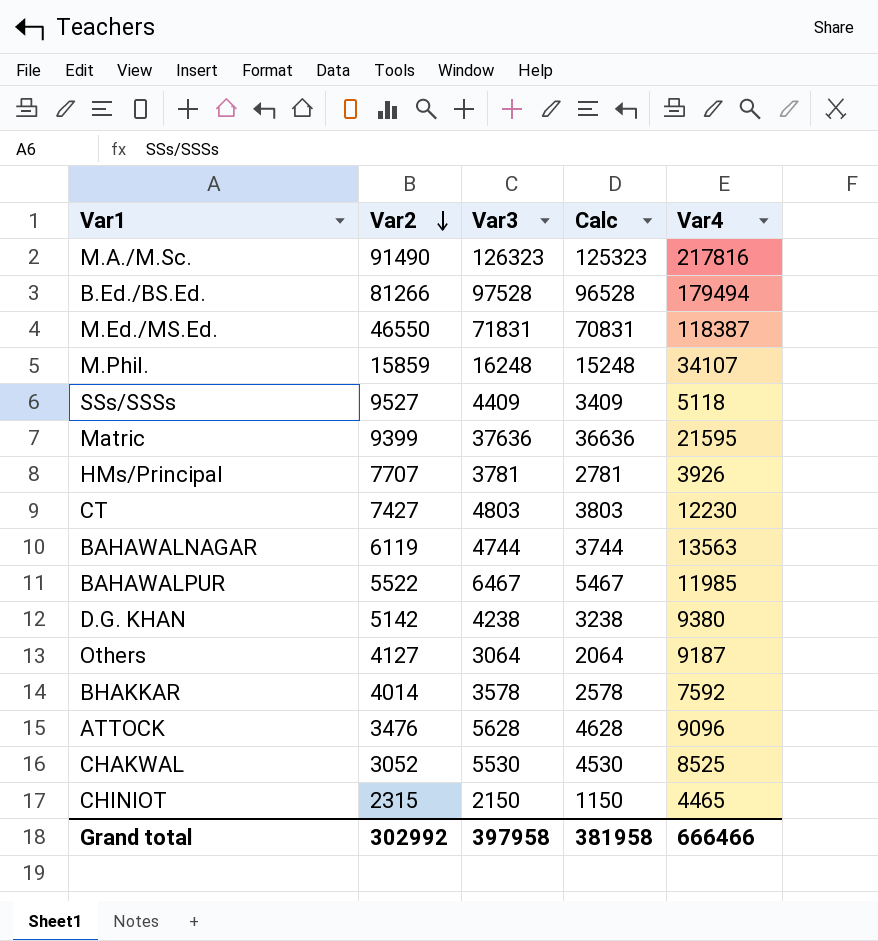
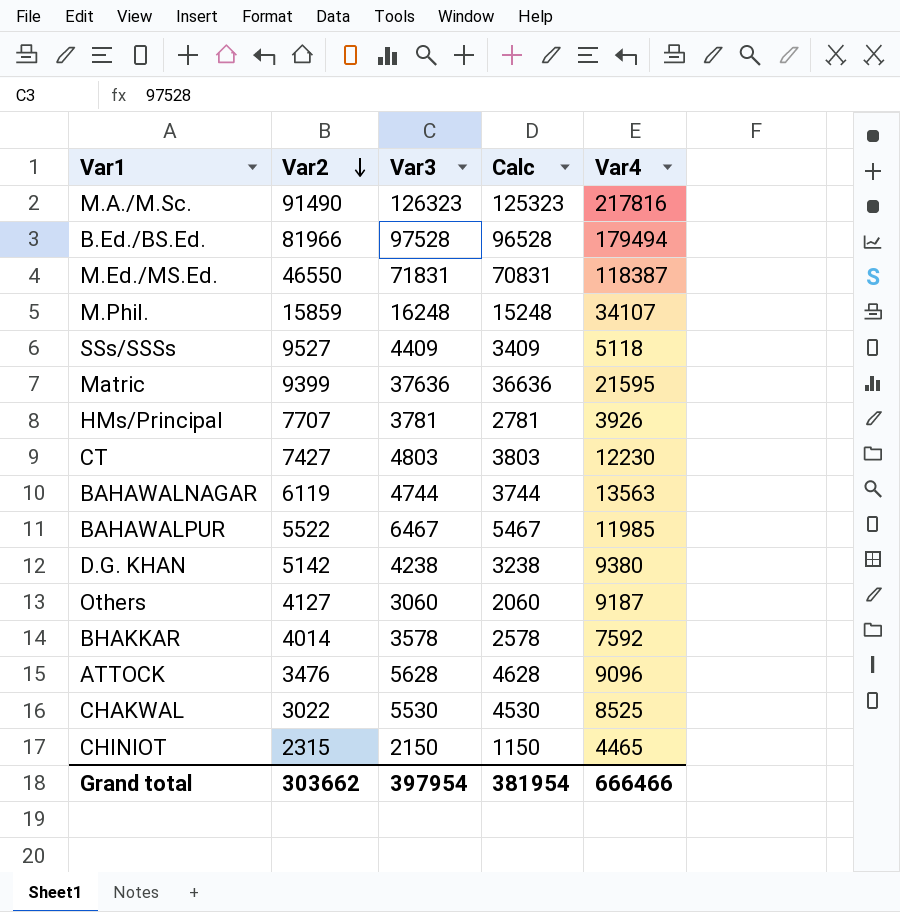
B.Ed./BS.Ed. | Var2: 81266 -> 81966
Others | Var3: 3064 -> 3060
Others | Calc: 2064 -> 2060
CHAKWAL | Var2: 3052 -> 3022
Grand total | Var2: 302992 -> 303662
Grand total | Var3: 397958 -> 397954
Grand total | Calc: 381958 -> 381954

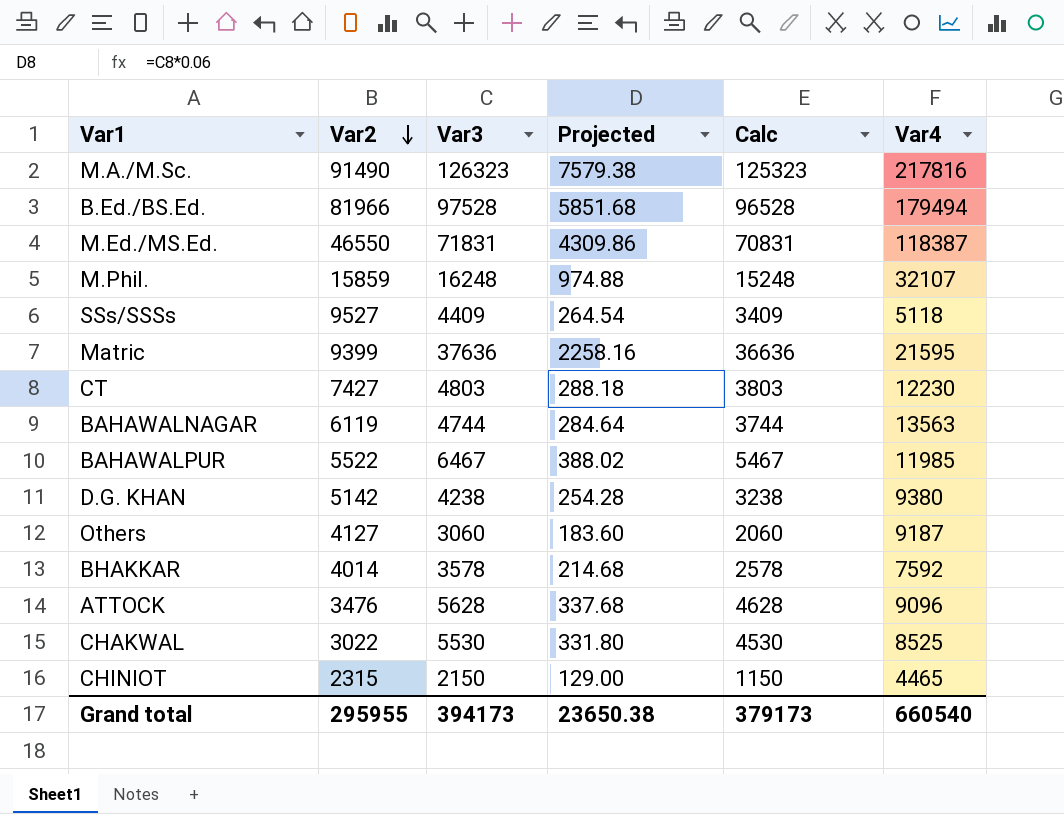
column Projected | formula: none -> [Var3] * 0.06
row HMs/Principal: 7707 | 3781 | 2781 | 3926 -> none
M.Phil. | Var4: 34107 -> 32107
Grand total | Var2: 303662 -> 295955
Grand total | Var3: 397954 -> 394173
Grand total | Calc: 381954 -> 379173
Grand total | Var4: 666466 -> 660540

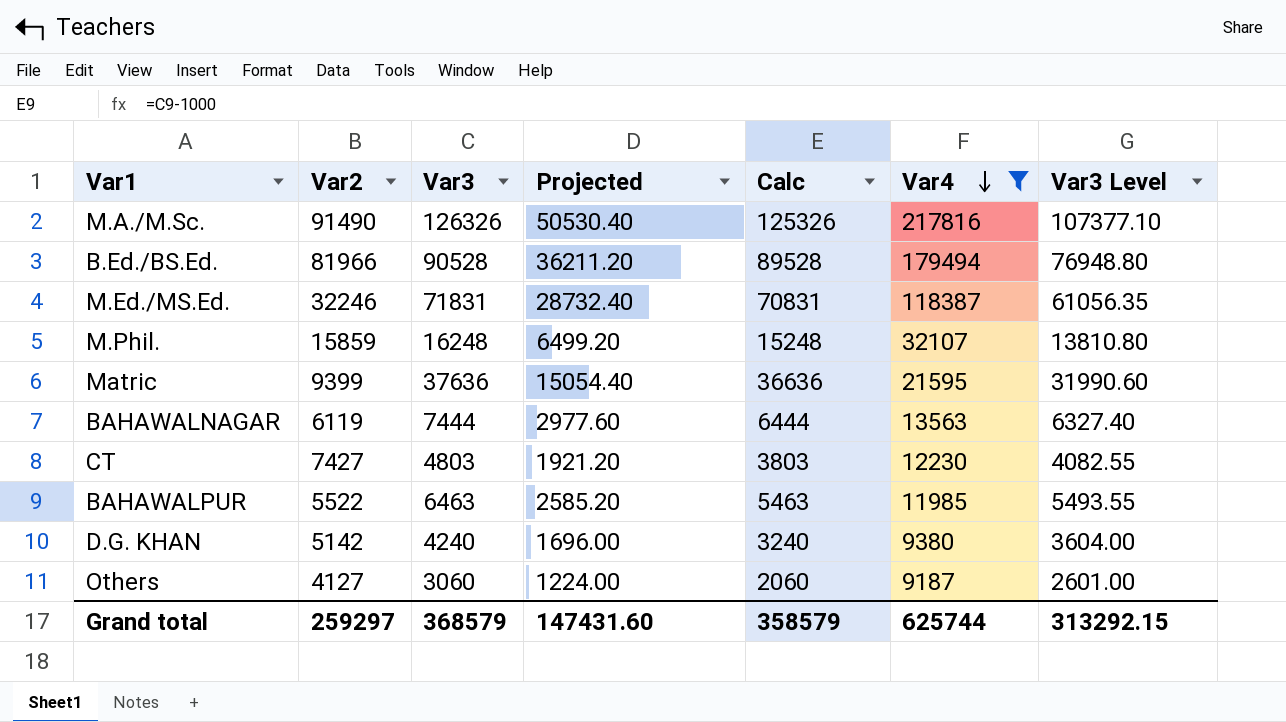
filter: none -> Var4 >= 9187
row order: Var2 descending -> Var4 descending
column Projected | formula: [Var3] * 0.06 -> [Var3] * 0.4
column Var3 Level | formula: none -> [Var3] * 0.85
M.A./M.Sc. | Var3: 126323 -> 126326
M.A./M.Sc. | Calc: 125323 -> 125326
B.Ed./BS.Ed. | Var3: 97528 -> 90528
B.Ed./BS.Ed. | Calc: 96528 -> 89528
M.Ed./MS.Ed. | Var2: 46550 -> 32246
BAHAWALNAGAR | Var3: 4744 -> 7444
BAHAWALNAGAR | Calc: 3744 -> 6444
BAHAWALPUR | Var3: 6467 -> 6463
BAHAWALPUR | Calc: 5467 -> 5463
D.G. KHAN | Var3: 4238 -> 4240
D.G. KHAN | Calc: 3238 -> 3240
Grand total | Var2: 295955 -> 259297
Grand total | Var3: 394173 -> 368579
Grand total | Projected: 23650.38 -> 147431.60
Grand total | Calc: 379173 -> 358579
Grand total | Var4: 660540 -> 625744

